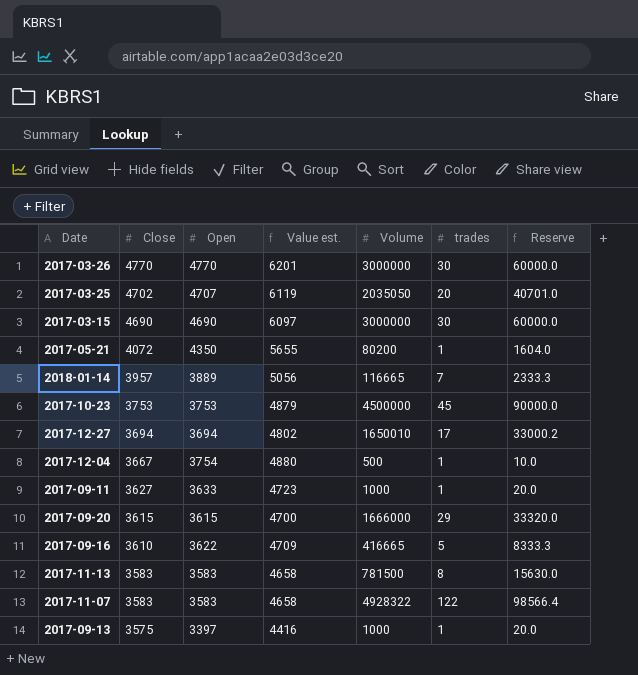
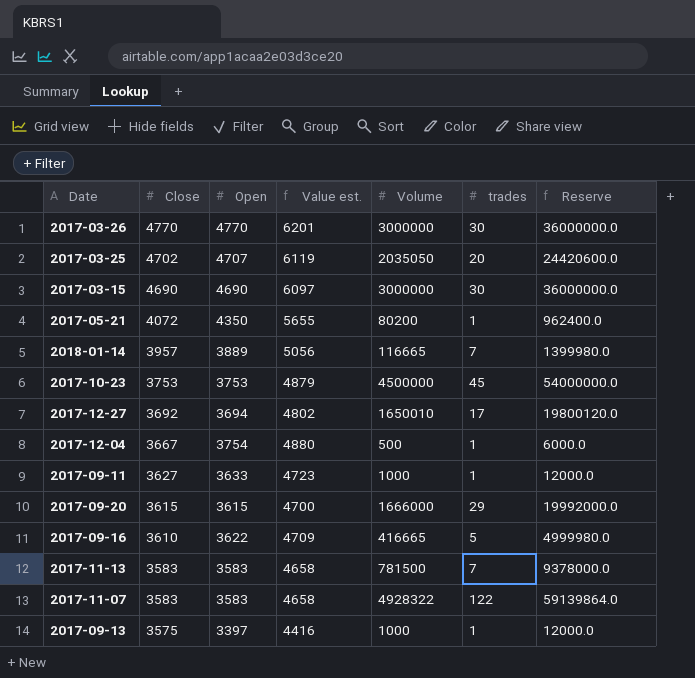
column Reserve | formula: [Volume] * 0.02 -> [Volume] * 12
2017-12-27 | Close: 3694 -> 3692
2017-11-13 | trades: 8 -> 7

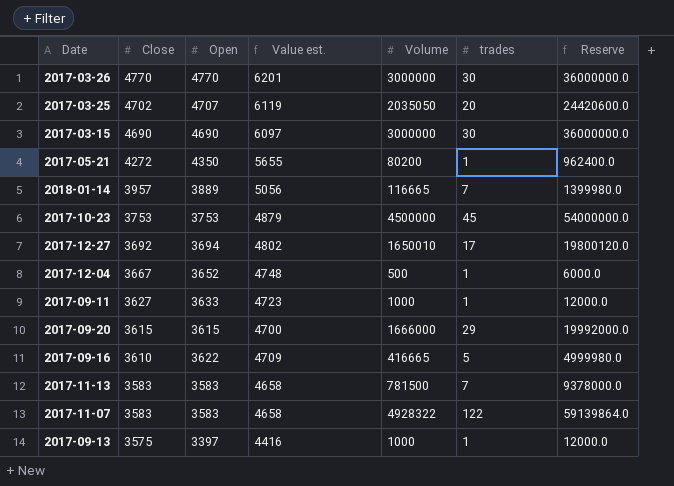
2017-05-21 | Close: 4072 -> 4272
2017-12-04 | Open: 3754 -> 3652
2017-12-04 | Value est.: 4880 -> 4748

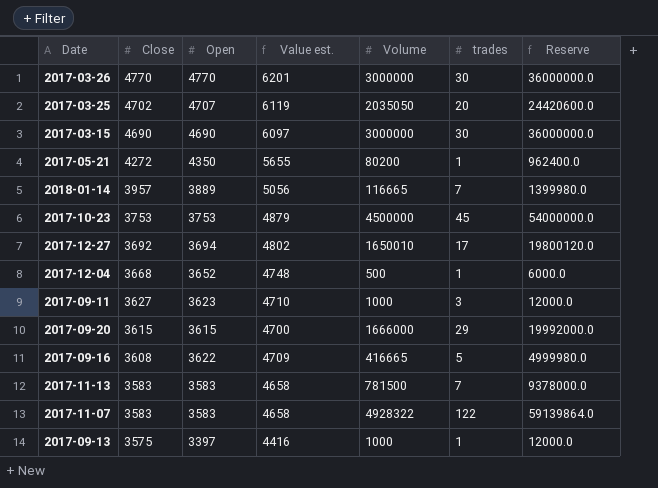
2017-12-04 | Close: 3667 -> 3668
2017-09-11 | Open: 3633 -> 3623
2017-09-11 | Value est.: 4723 -> 4710
2017-09-11 | trades: 1 -> 3
2017-09-16 | Close: 3610 -> 3608

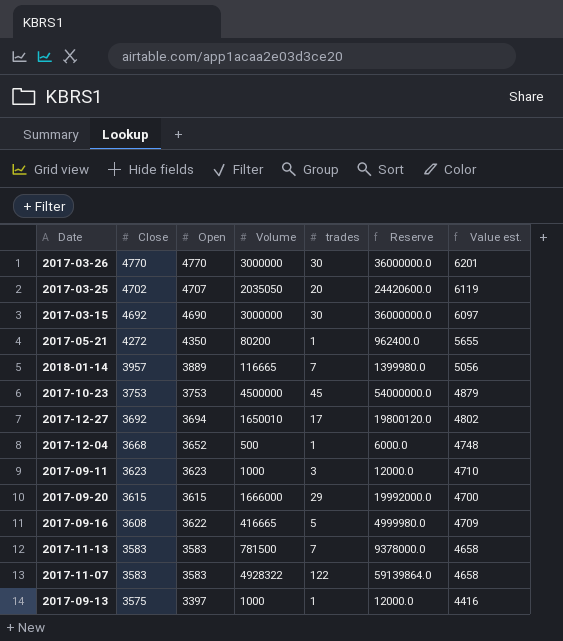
column Value est. | position: 4 -> 7
2017-03-15 | Close: 4690 -> 4692
2017-09-11 | Close: 3627 -> 3623

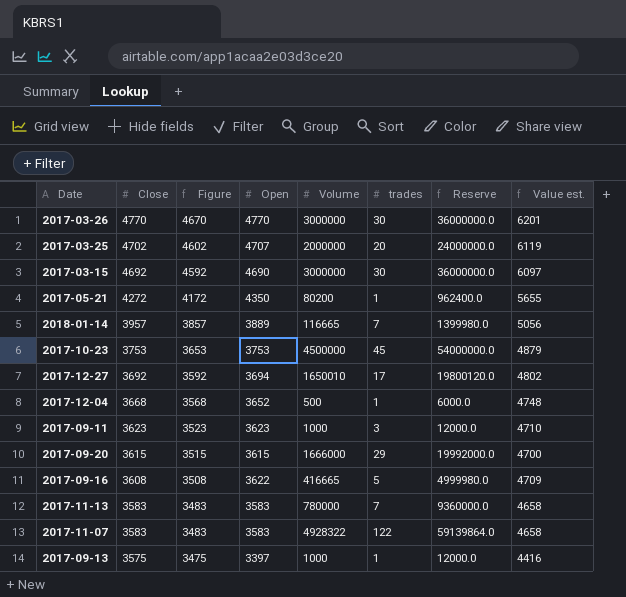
column Figure | formula: none -> [Close] - 100
2017-03-25 | Volume: 2035050 -> 2000000
2017-03-25 | Reserve: 24420600.0 -> 24000000.0
2017-11-13 | Volume: 781500 -> 780000
2017-11-13 | Reserve: 9378000.0 -> 9360000.0

